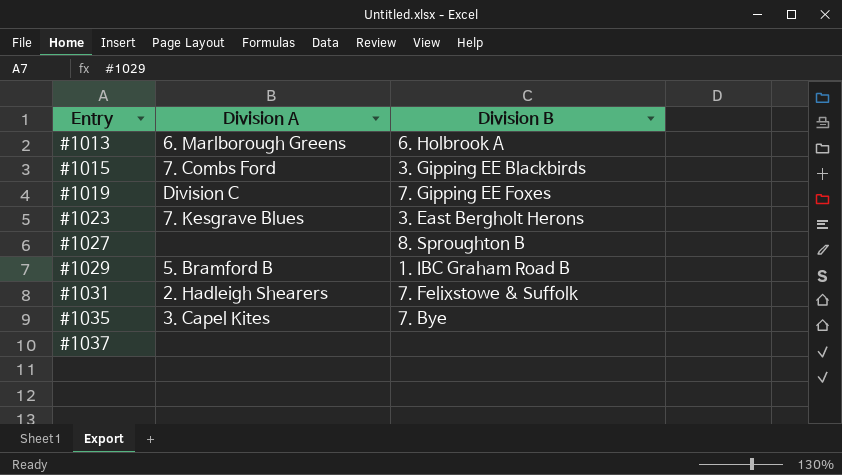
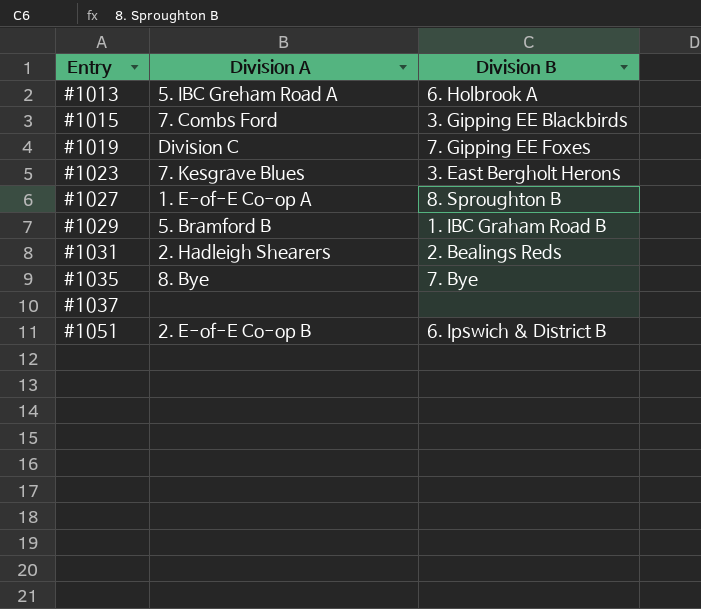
#1013 | Division A: 6. Marlborough Greens -> 5. IBC Greham Road A
#1027 | Division A: none -> 1. E-of-E Co-op A
#1031 | Division B: 7. Felixstowe & Suffolk -> 2. Bealings Reds
#1035 | Division A: 3. Capel Kites -> 8. Bye
row #1051: none -> 2. E-of-E Co-op B | 6. Ipswich & District B

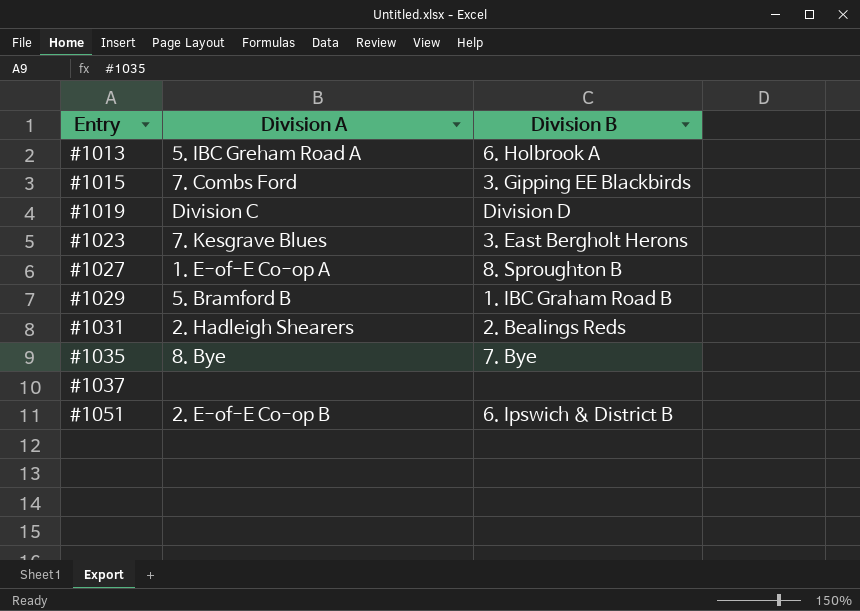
#1019 | Division B: 7. Gipping EE Foxes -> Division D

